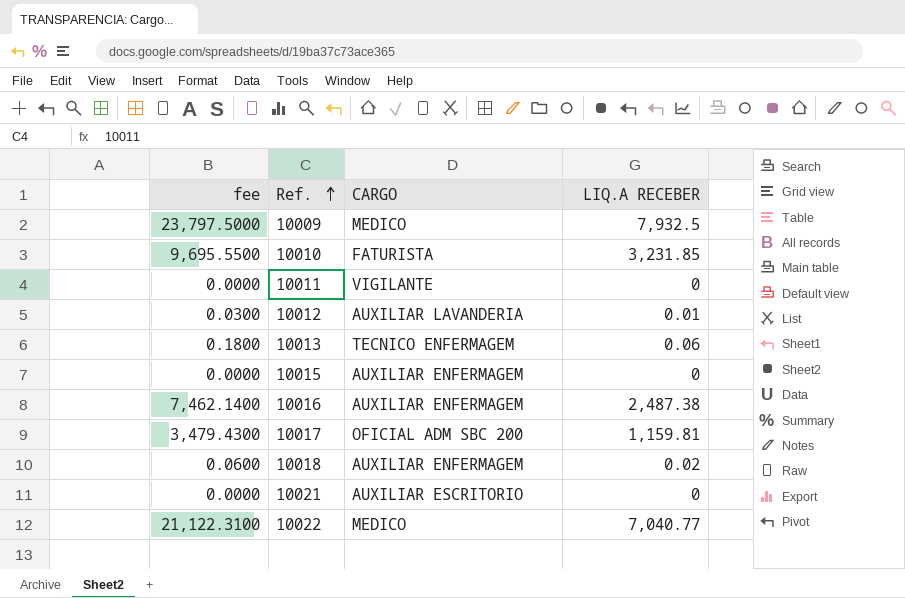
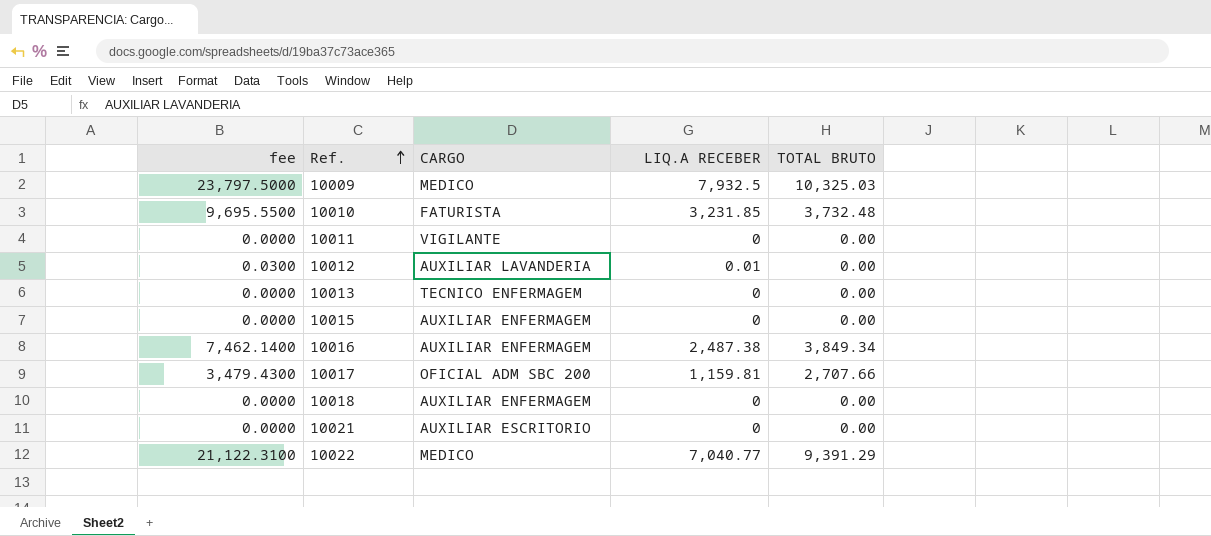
column TOTAL BRUTO | position: none -> 5
10013 | fee: 0.1800 -> 0.0000
10013 | LIQ.A RECEBER: 0.06 -> 0
10018 | fee: 0.0600 -> 0.0000
10018 | LIQ.A RECEBER: 0.02 -> 0

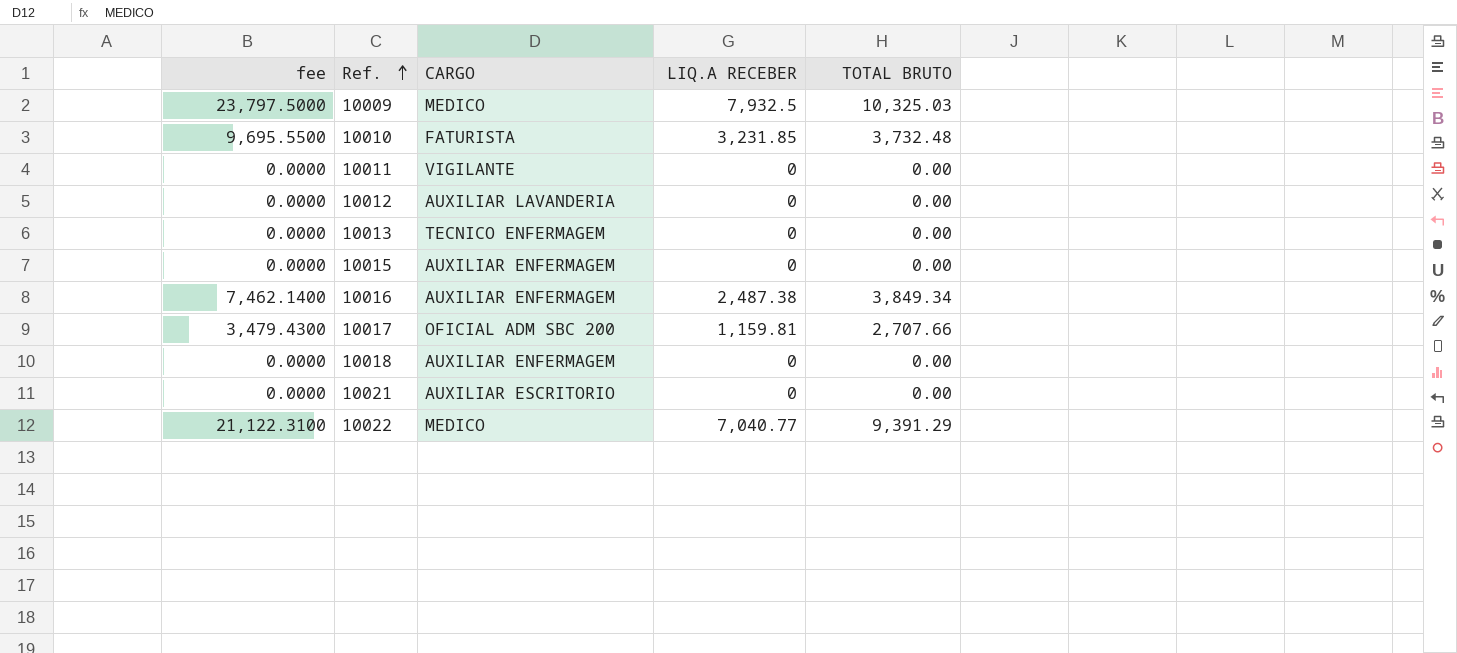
10012 | fee: 0.0300 -> 0.0000
10012 | LIQ.A RECEBER: 0.01 -> 0

